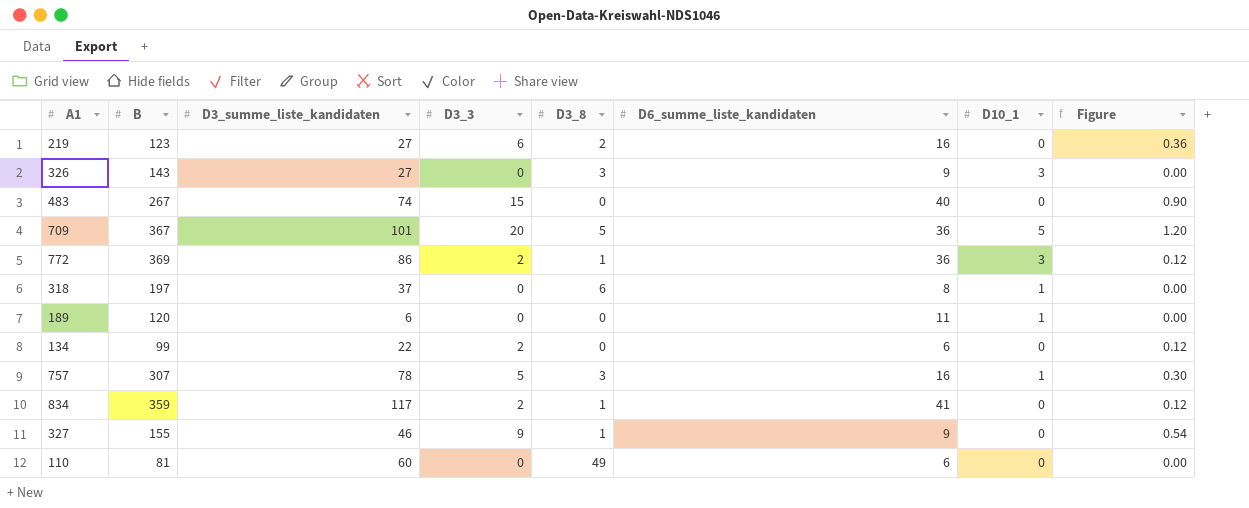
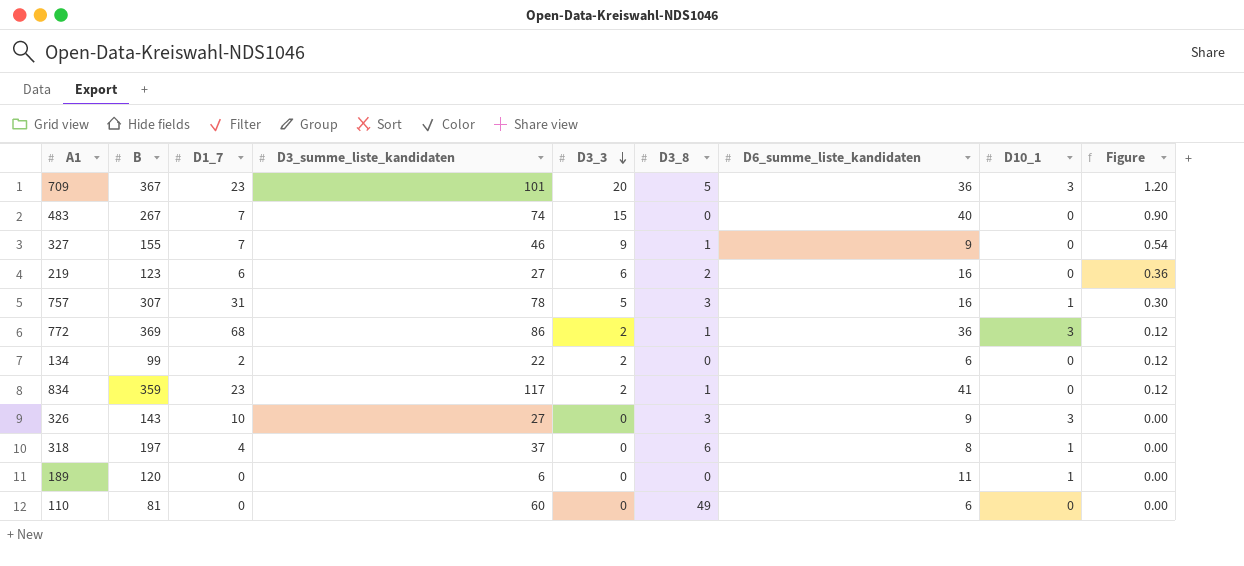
row order: none -> D3_3 descending
column D1_7 | position: none -> 3
709 | D10_1: 5 -> 3

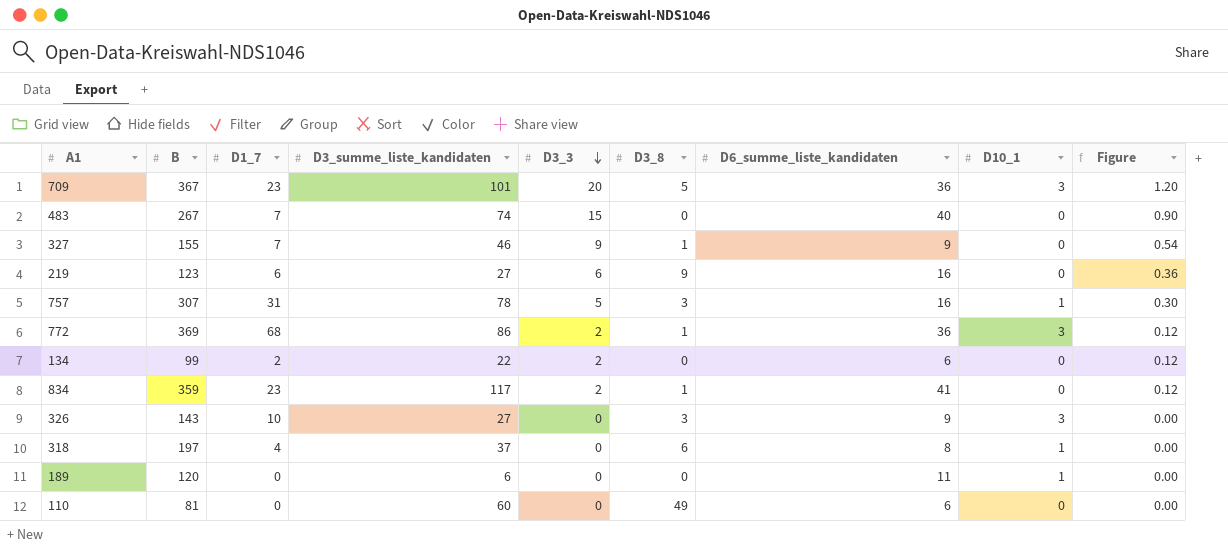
219 | D3_8: 2 -> 9

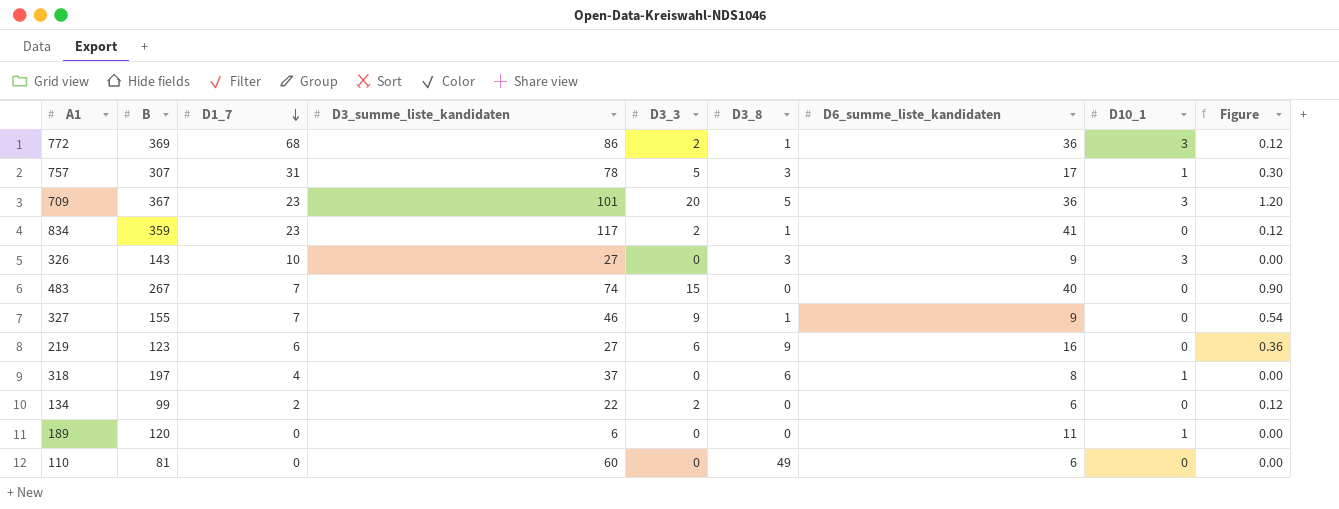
row order: D3_3 descending -> D1_7 descending
757 | D6_summe_liste_kandidaten: 16 -> 17

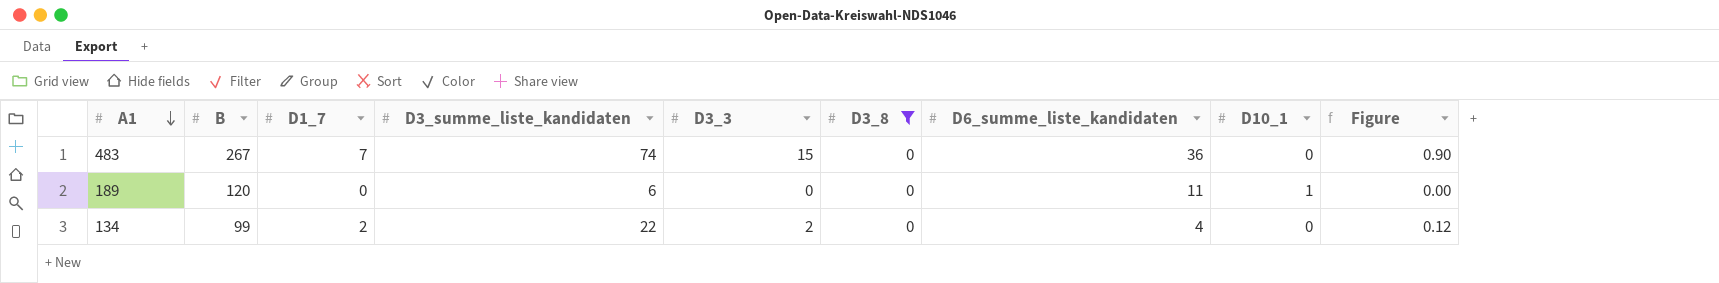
filter: none -> D3_8 = 0
row order: D1_7 descending -> A1 descending
483 | D6_summe_liste_kandidaten: 40 -> 36
134 | D6_summe_liste_kandidaten: 6 -> 4

